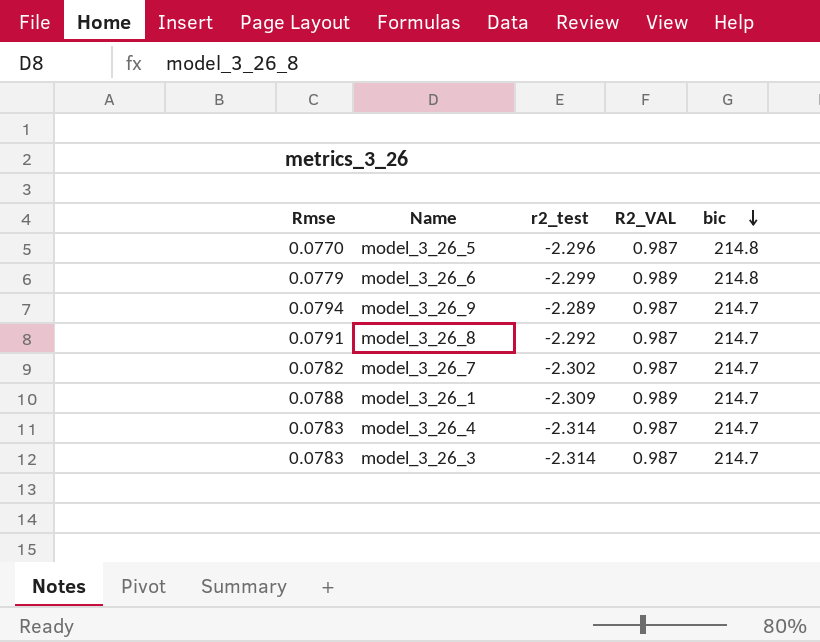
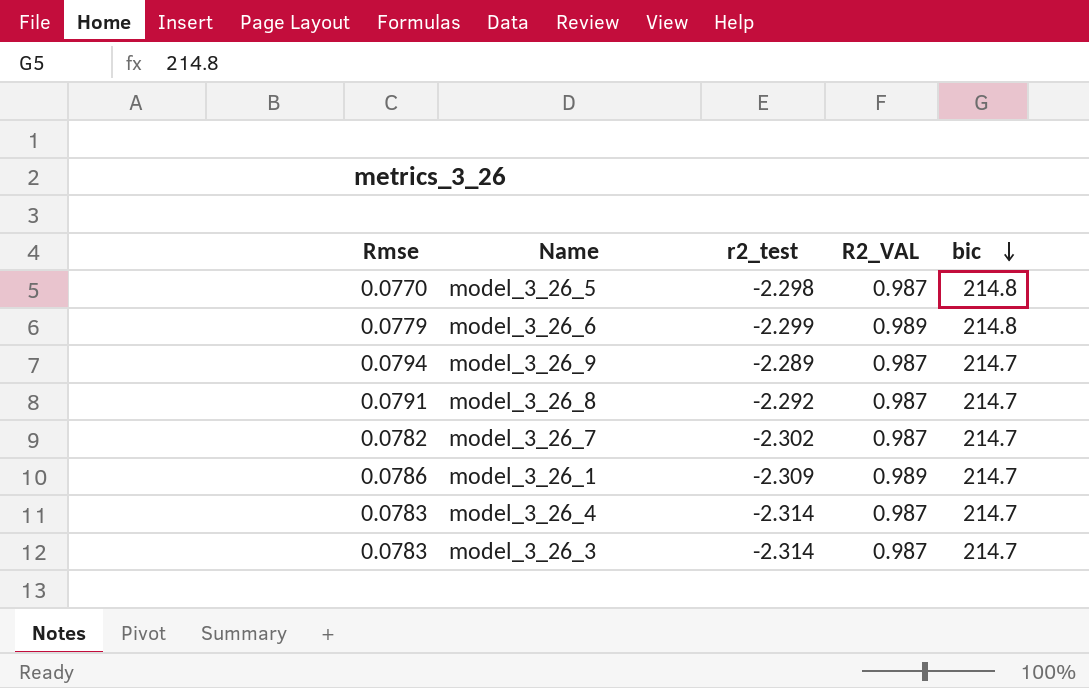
model_3_26_5 | r2_test: -2.296 -> -2.298
model_3_26_1 | Rmse: 0.0788 -> 0.0786

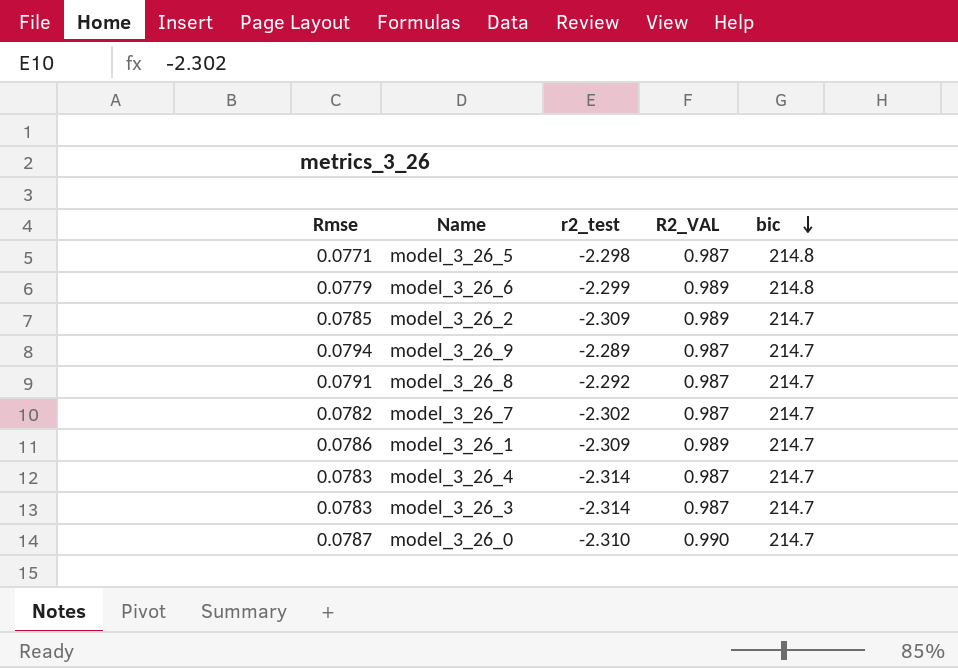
model_3_26_5 | Rmse: 0.0770 -> 0.0771
row model_3_26_2: none -> 0.0785 | -2.309 | 0.989 | 214.7
row model_3_26_0: none -> 0.0787 | -2.310 | 0.990 | 214.7

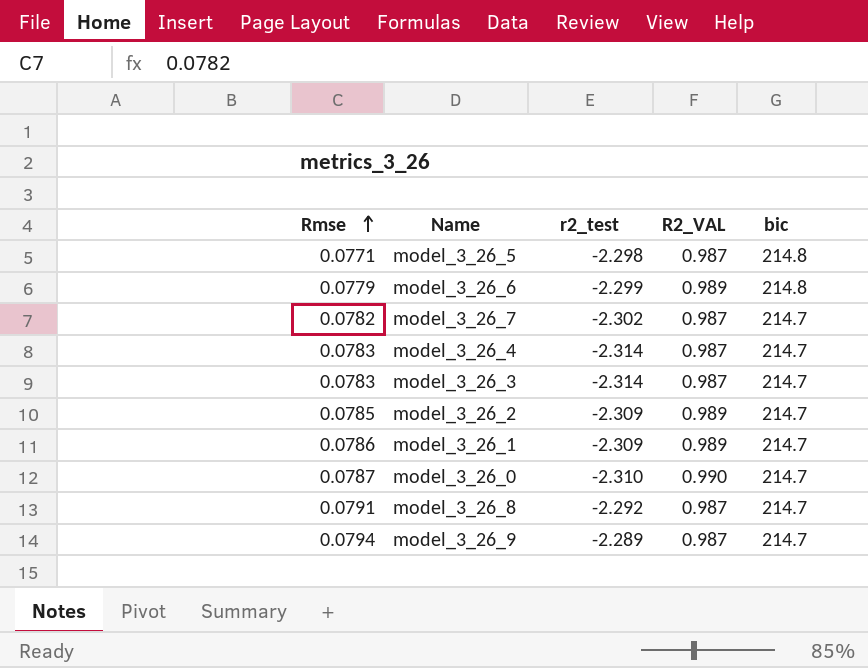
row order: bic descending -> Rmse ascending

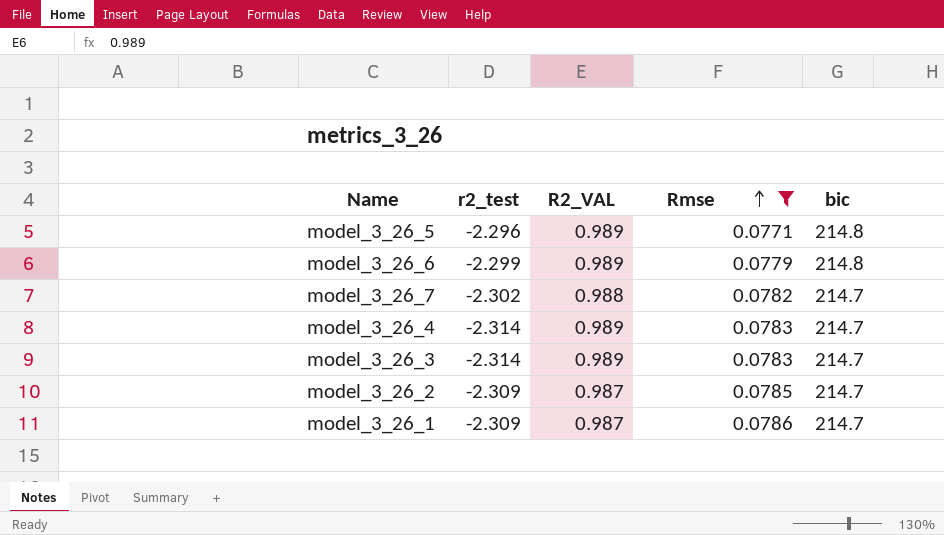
filter: none -> Rmse <= 0.0786
column Rmse | position: 1 -> 4
model_3_26_5 | r2_test: -2.298 -> -2.296
model_3_26_5 | R2_VAL: 0.987 -> 0.989
model_3_26_7 | R2_VAL: 0.987 -> 0.988
model_3_26_4 | R2_VAL: 0.987 -> 0.989
model_3_26_3 | R2_VAL: 0.987 -> 0.989
model_3_26_2 | R2_VAL: 0.989 -> 0.987
model_3_26_1 | R2_VAL: 0.989 -> 0.987

